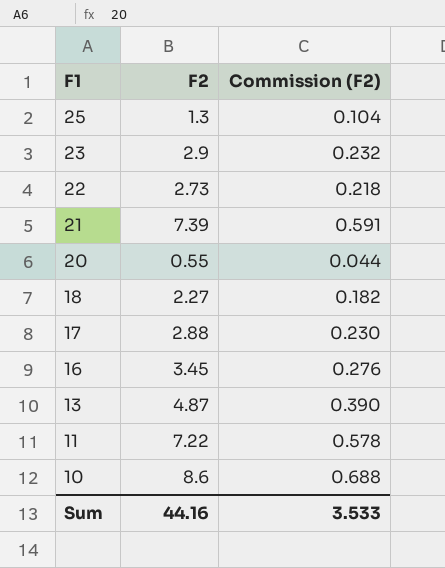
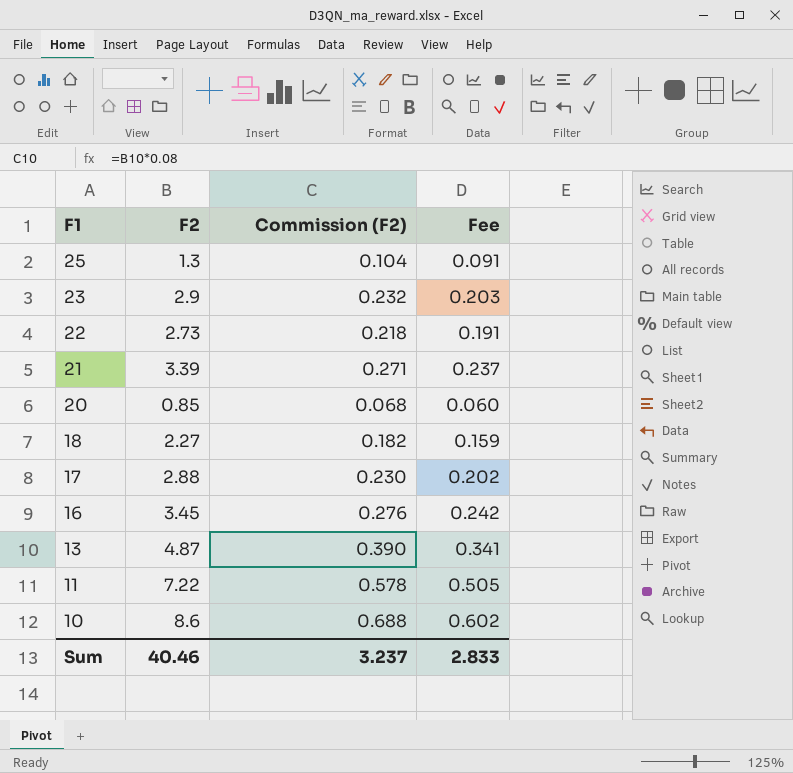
column Fee | formula: none -> [F2] * 0.07
21 | F2: 7.39 -> 3.39
21 | Commission (F2): 0.591 -> 0.271
20 | F2: 0.55 -> 0.85
20 | Commission (F2): 0.044 -> 0.068
Sum | F2: 44.16 -> 40.46
Sum | Commission (F2): 3.533 -> 3.237

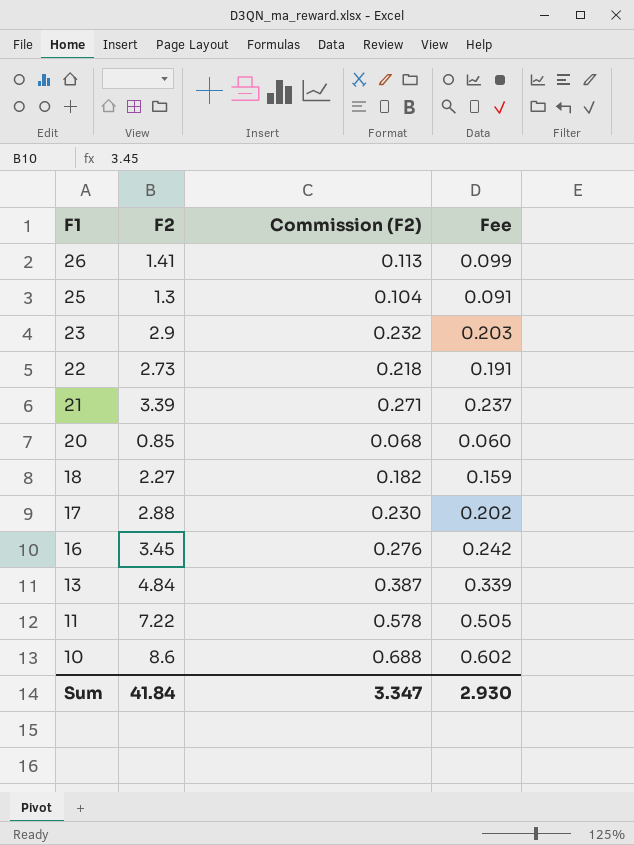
row 26: none -> 1.41 | 0.113 | 0.099
13 | F2: 4.87 -> 4.84
13 | Commission (F2): 0.390 -> 0.387
13 | Fee: 0.341 -> 0.339
Sum | F2: 40.46 -> 41.84
Sum | Commission (F2): 3.237 -> 3.347
Sum | Fee: 2.833 -> 2.930

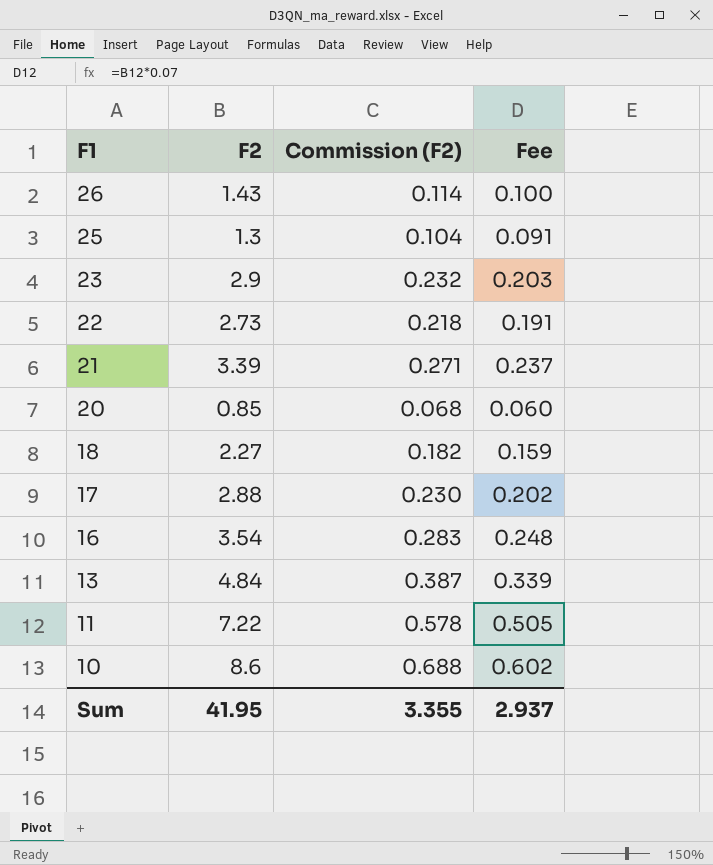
26 | F2: 1.41 -> 1.43
26 | Commission (F2): 0.113 -> 0.114
26 | Fee: 0.099 -> 0.100
16 | F2: 3.45 -> 3.54
16 | Commission (F2): 0.276 -> 0.283
16 | Fee: 0.242 -> 0.248
Sum | F2: 41.84 -> 41.95
Sum | Commission (F2): 3.347 -> 3.355
Sum | Fee: 2.930 -> 2.937

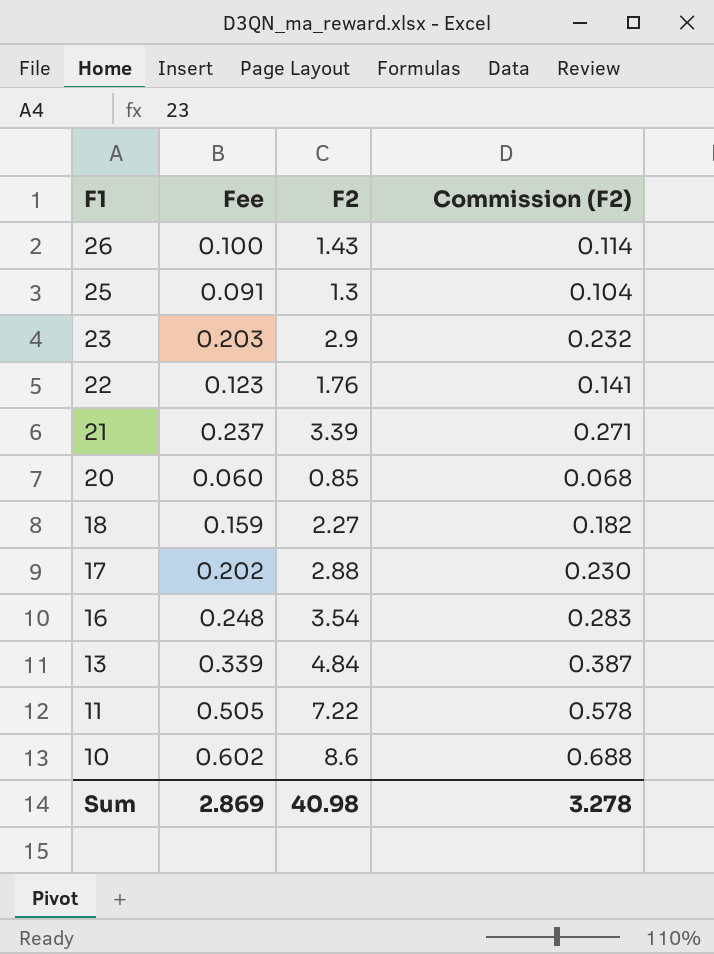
column Fee | position: 4 -> 2
22 | Fee: 0.191 -> 0.123
22 | F2: 2.73 -> 1.76
22 | Commission (F2): 0.218 -> 0.141
Sum | Fee: 2.937 -> 2.869
Sum | F2: 41.95 -> 40.98
Sum | Commission (F2): 3.355 -> 3.278

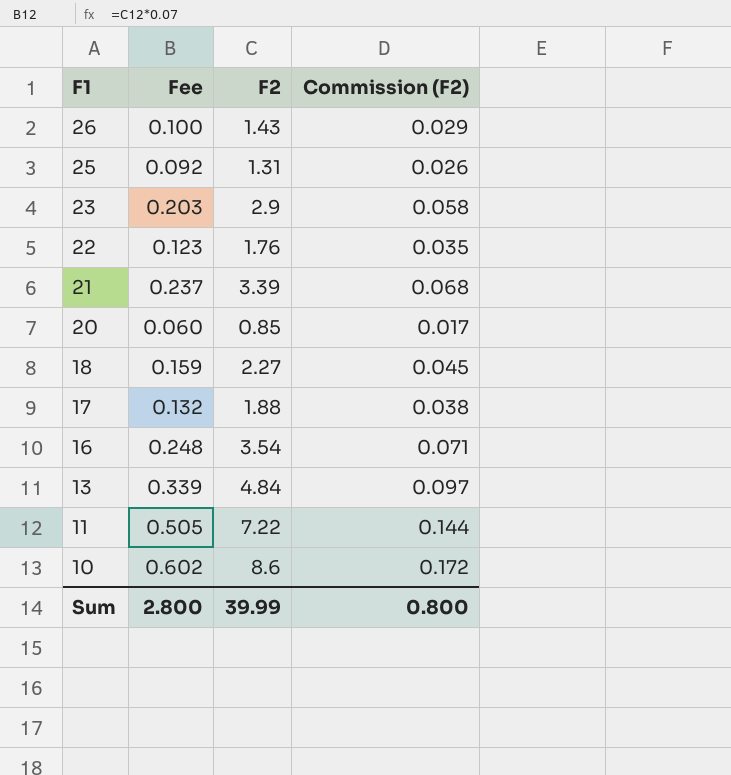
column Commission (F2) | formula: [F2] * 0.08 -> [F2] * 0.02
25 | Fee: 0.091 -> 0.092
25 | F2: 1.3 -> 1.31
17 | Fee: 0.202 -> 0.132
17 | F2: 2.88 -> 1.88
Sum | Fee: 2.869 -> 2.800
Sum | F2: 40.98 -> 39.99
Sum | Commission (F2): 3.278 -> 0.800

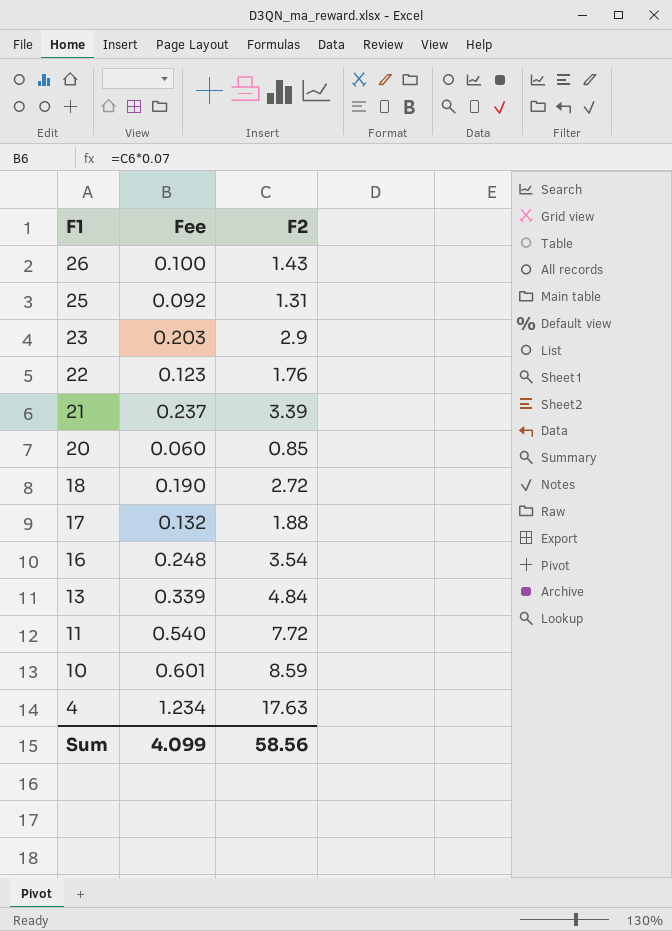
column Commission (F2) | formula: [F2] * 0.02 -> none
18 | Fee: 0.159 -> 0.190
18 | F2: 2.27 -> 2.72
11 | Fee: 0.505 -> 0.540
11 | F2: 7.22 -> 7.72
10 | Fee: 0.602 -> 0.601
10 | F2: 8.6 -> 8.59
row 4: none -> 1.234 | 17.63
Sum | Fee: 2.800 -> 4.099
Sum | F2: 39.99 -> 58.56

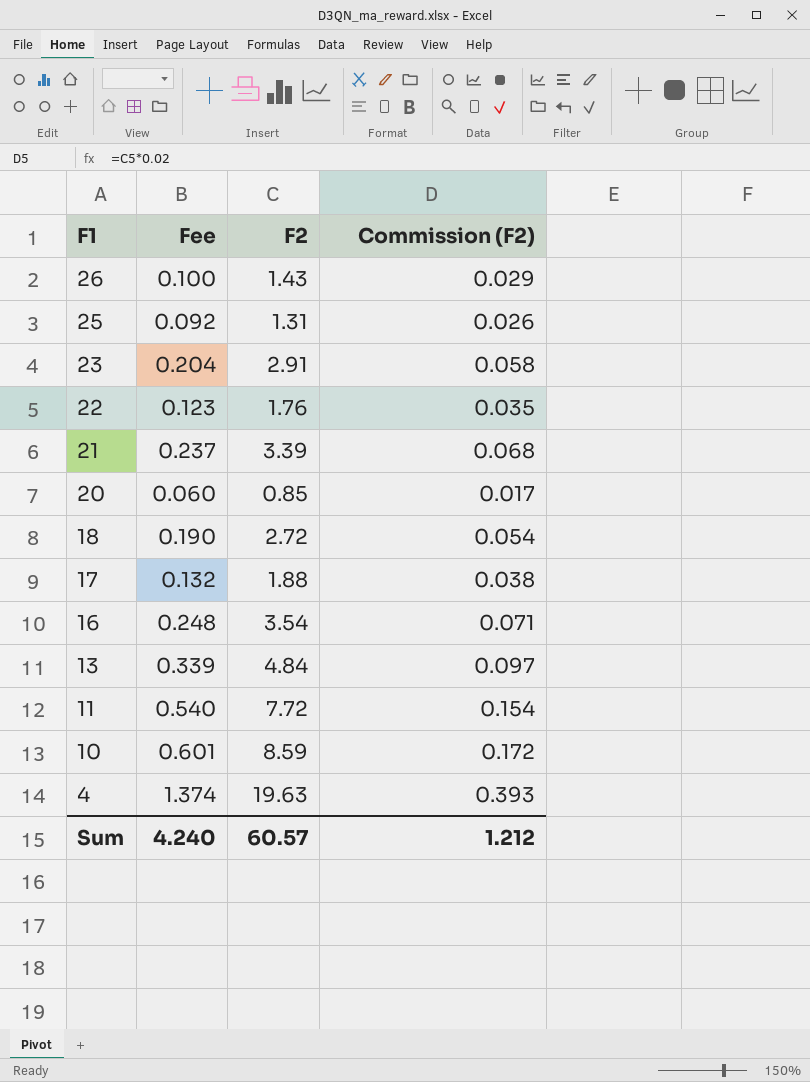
column Commission (F2) | formula: none -> [F2] * 0.02
23 | Fee: 0.203 -> 0.204
23 | F2: 2.9 -> 2.91
4 | Fee: 1.234 -> 1.374
4 | F2: 17.63 -> 19.63
Sum | Fee: 4.099 -> 4.240
Sum | F2: 58.56 -> 60.57

